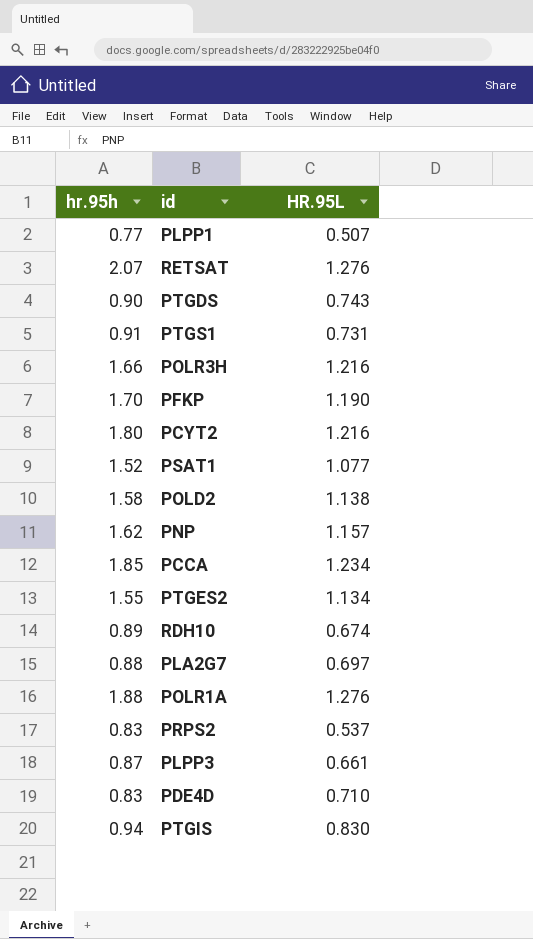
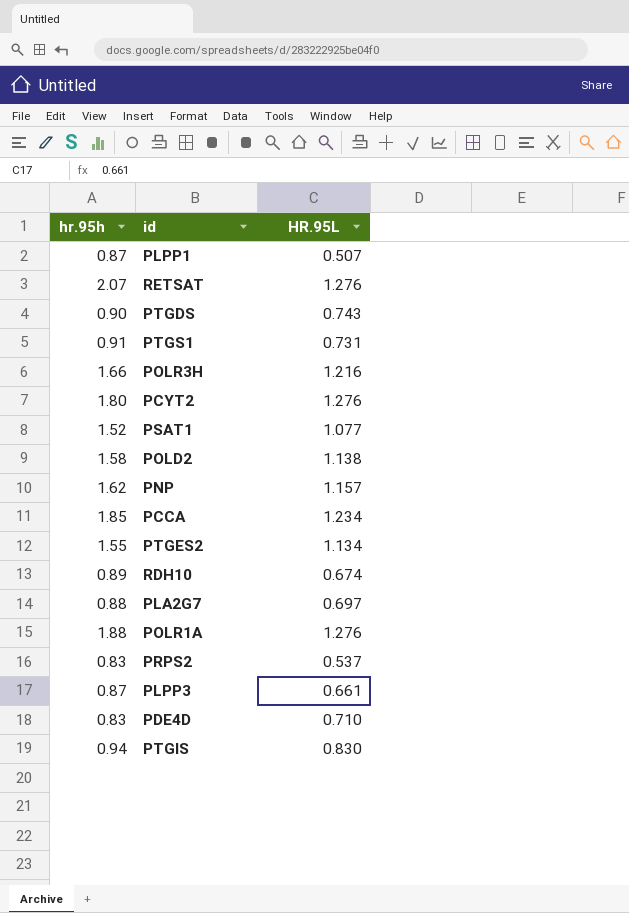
row PFKP: 1.70 | 1.190 -> none
PLPP1 | hr.95h: 0.77 -> 0.87
PCYT2 | HR.95L: 1.216 -> 1.276

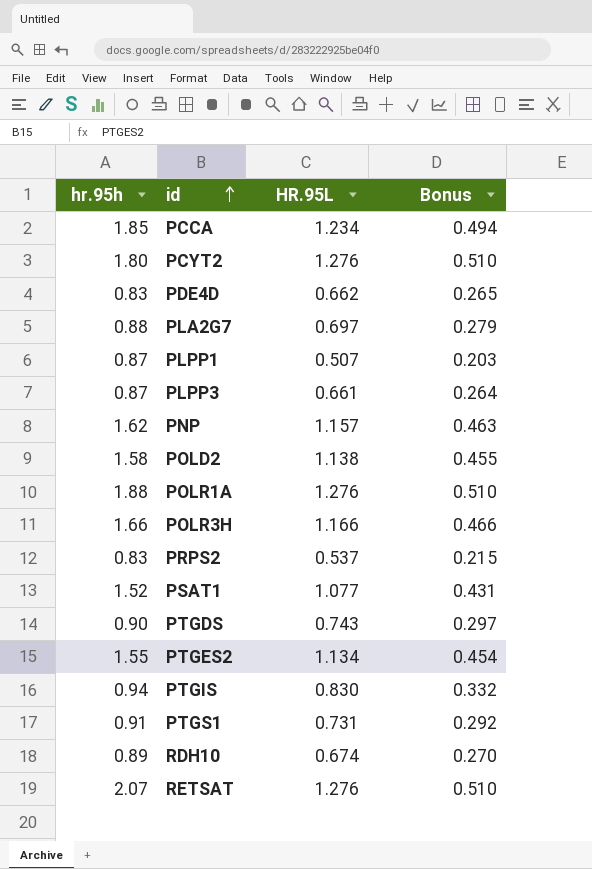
row order: none -> id ascending
column Bonus | formula: none -> [HR.95L] * 0.4
PDE4D | HR.95L: 0.710 -> 0.662
POLR3H | HR.95L: 1.216 -> 1.166

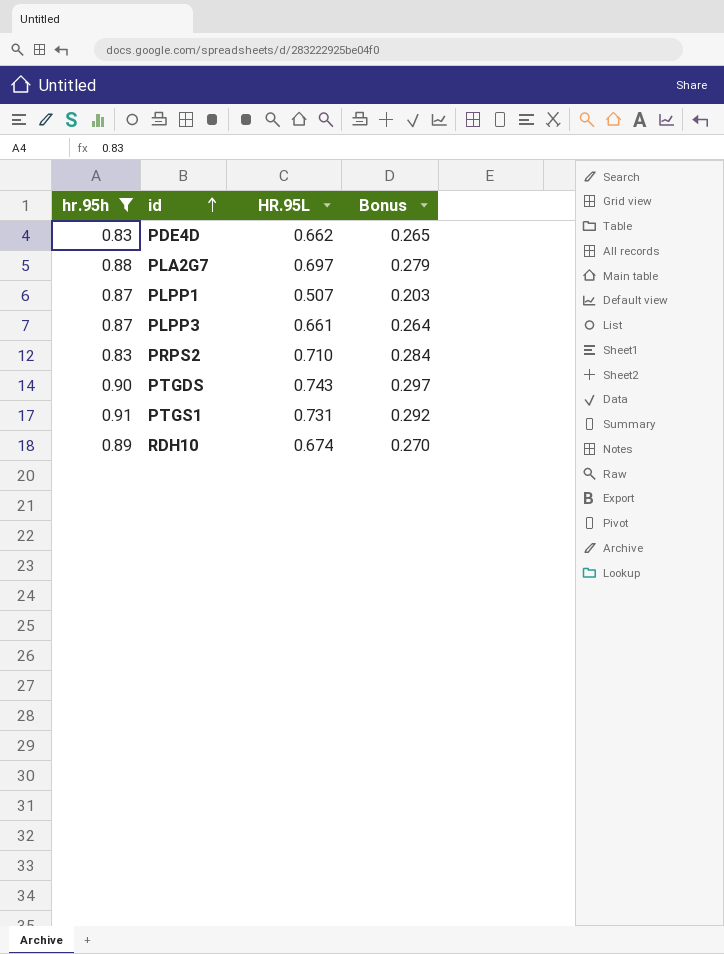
filter: none -> hr.95h <= 0.91
PRPS2 | HR.95L: 0.537 -> 0.710
PRPS2 | Bonus: 0.215 -> 0.284

